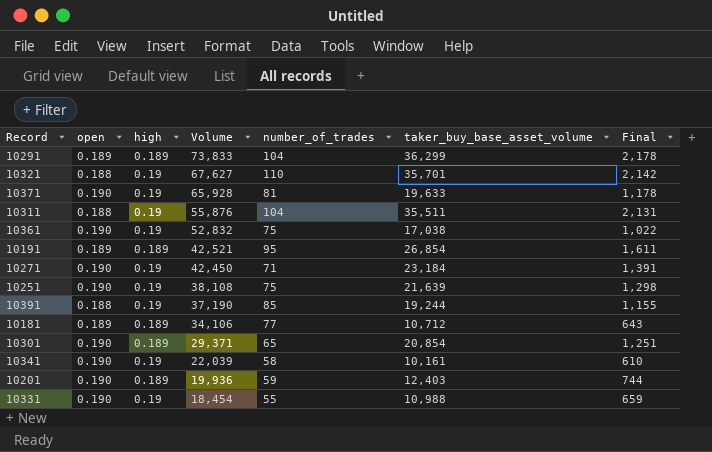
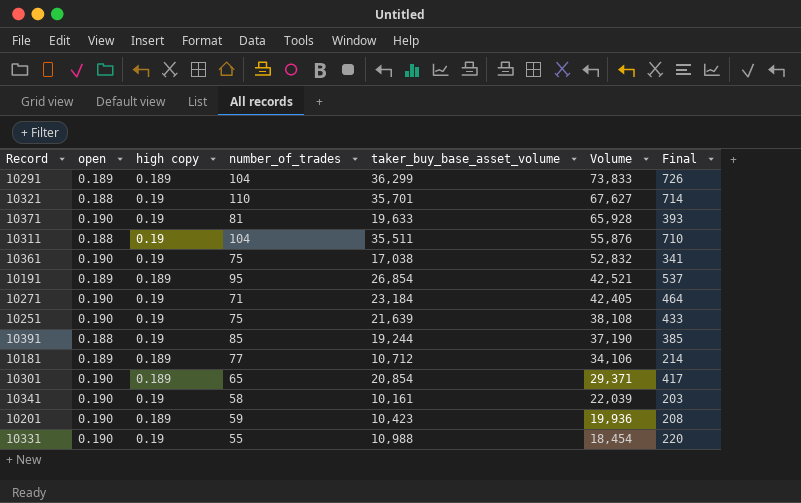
column name: high -> high copy
column Volume | position: 4 -> 6
column Final | formula: [taker_buy_base_asset_volume] * 0.06 -> [taker_buy_base_asset_volume] * 0.02
10271 | Volume: 42,450 -> 42,405
10201 | taker_buy_base_asset_volume: 12,403 -> 10,423

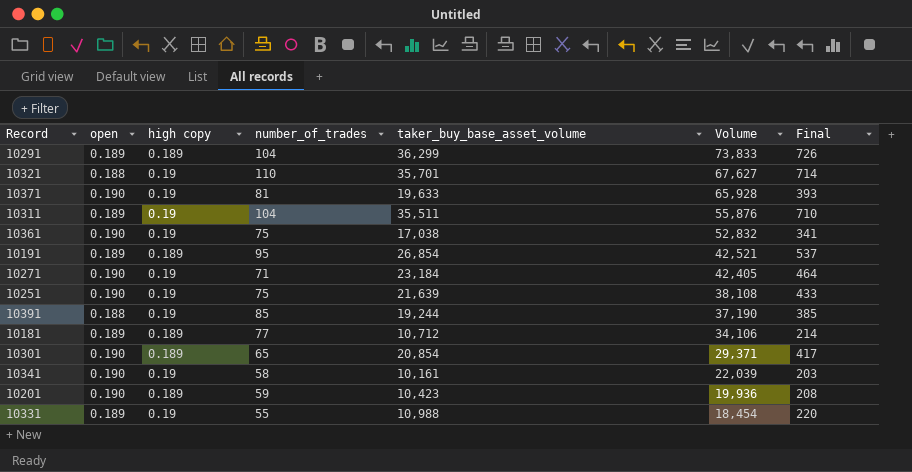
10311 | open: 0.188 -> 0.189
10331 | open: 0.190 -> 0.189

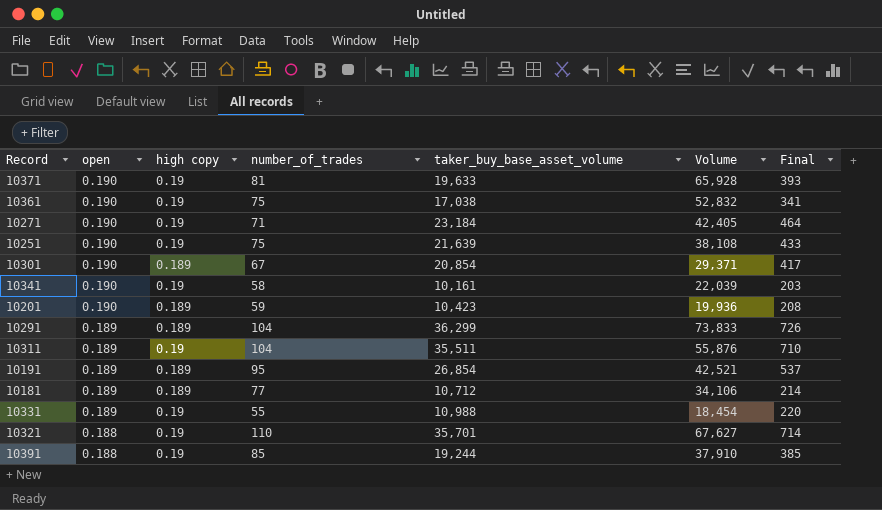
row order: Volume descending -> open descending
10301 | number_of_trades: 65 -> 67
10391 | Volume: 37,190 -> 37,910

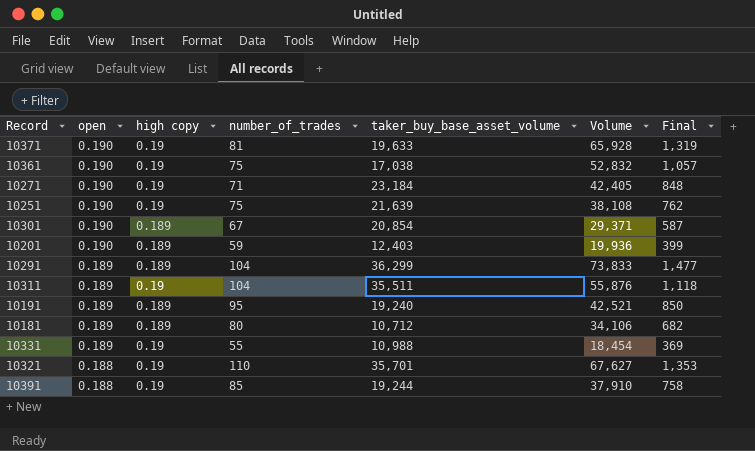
column Final | formula: [taker_buy_base_asset_volume] * 0.02 -> [Volume] * 0.02
row 10341: 0.190 | 0.19 | 58 | 10,161 | 22,039 | 203 -> none
10201 | taker_buy_base_asset_volume: 10,423 -> 12,403
10191 | taker_buy_base_asset_volume: 26,854 -> 19,240
10181 | number_of_trades: 77 -> 80

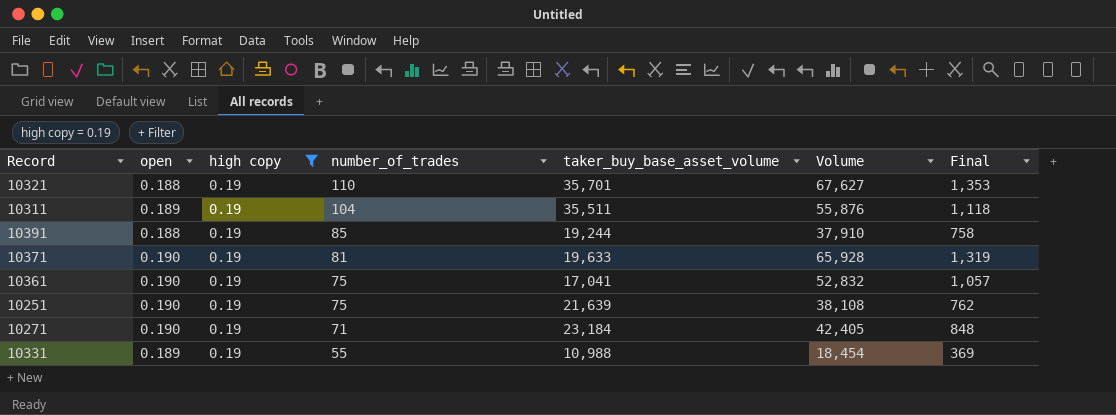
filter: none -> high copy = 0.19
row order: open descending -> number_of_trades descending
10361 | taker_buy_base_asset_volume: 17,038 -> 17,041

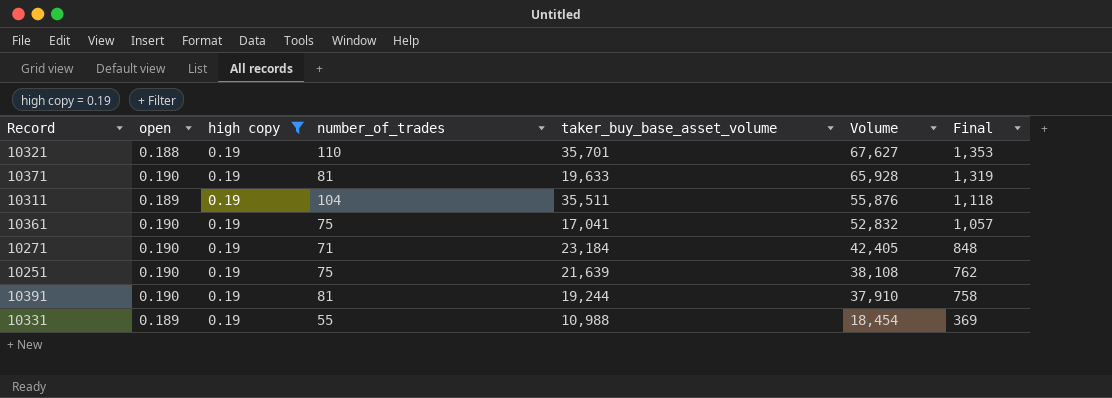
row order: number_of_trades descending -> Volume descending
10391 | open: 0.188 -> 0.190
10391 | number_of_trades: 85 -> 81

